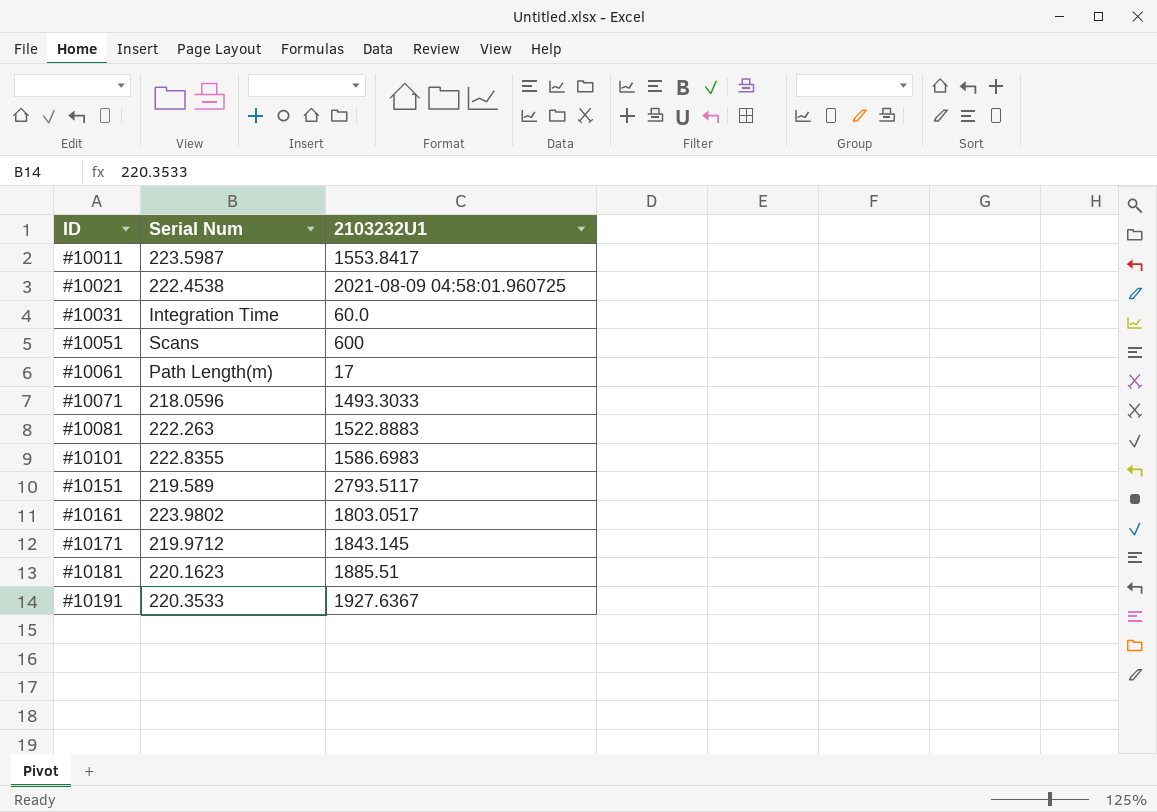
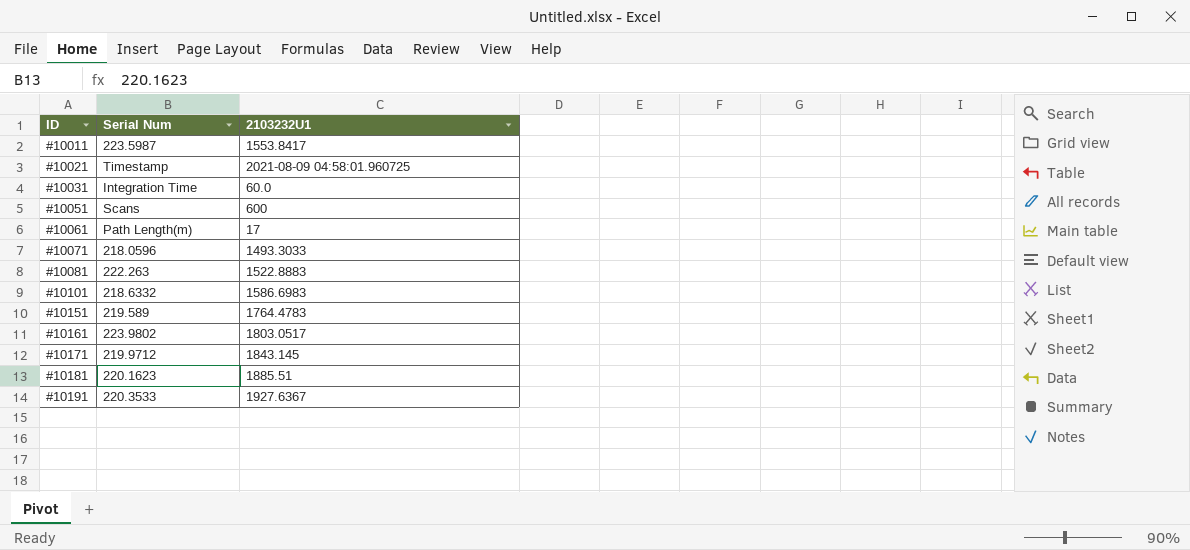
#10021 | Serial Num: 222.4538 -> Timestamp
#10101 | Serial Num: 222.8355 -> 218.6332
#10151 | 2103232U1: 2793.5117 -> 1764.4783

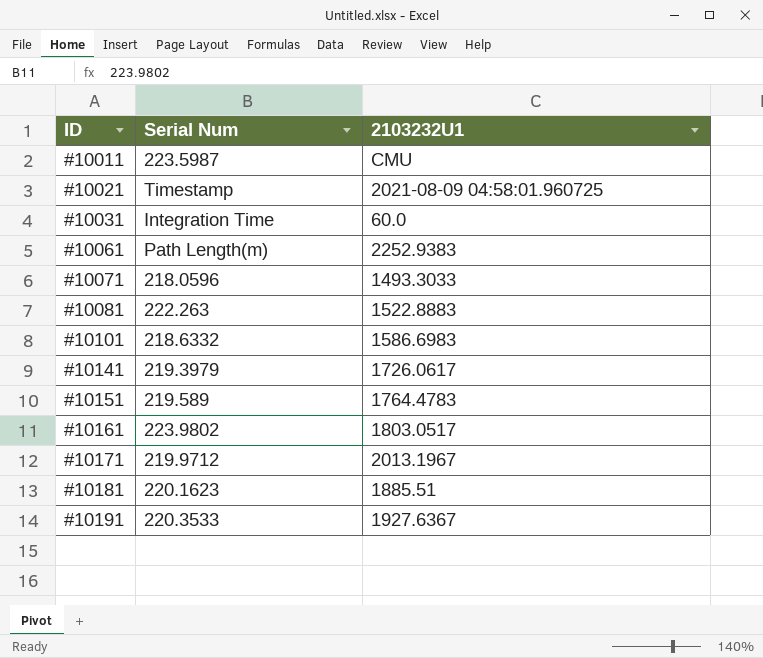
row #10051: Scans | 600 -> none
#10011 | 2103232U1: 1553.8417 -> CMU
#10061 | 2103232U1: 17 -> 2252.9383
row #10141: none -> 219.3979 | 1726.0617
#10171 | 2103232U1: 1843.145 -> 2013.1967

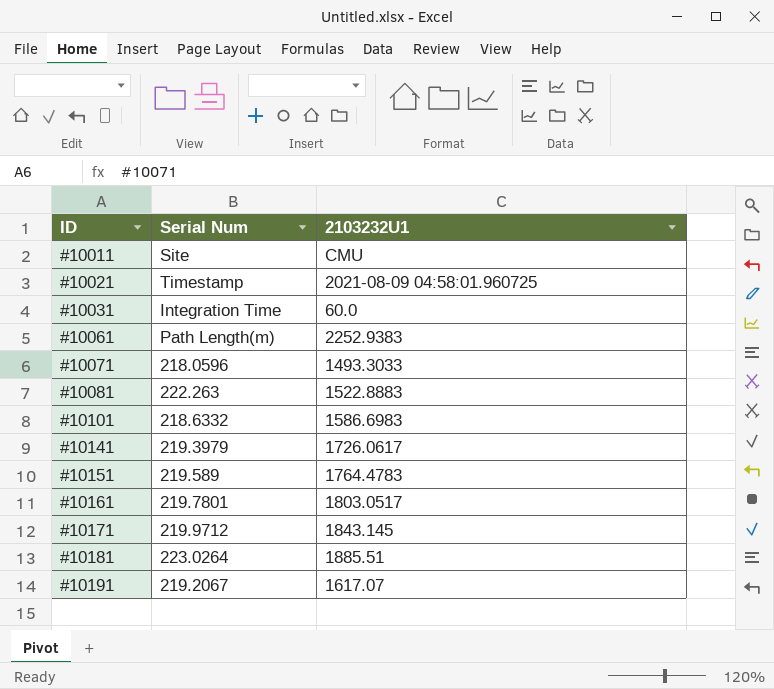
#10011 | Serial Num: 223.5987 -> Site
#10161 | Serial Num: 223.9802 -> 219.7801
#10171 | 2103232U1: 2013.1967 -> 1843.145
#10181 | Serial Num: 220.1623 -> 223.0264
#10191 | Serial Num: 220.3533 -> 219.2067
#10191 | 2103232U1: 1927.6367 -> 1617.07

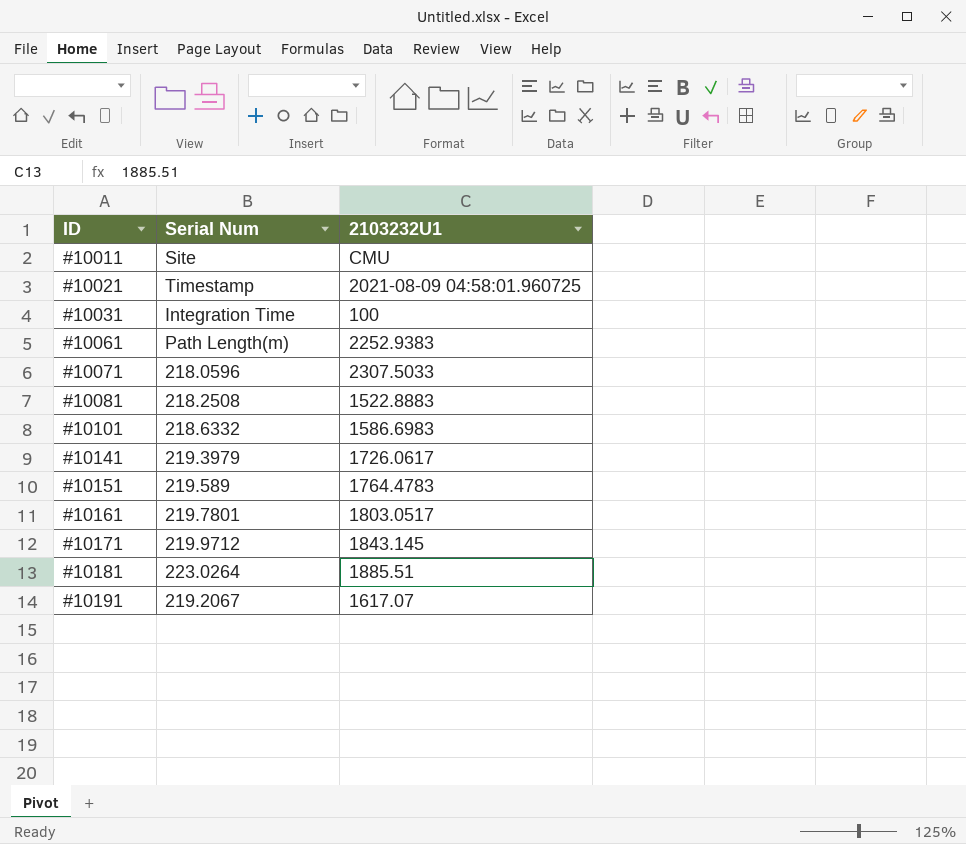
#10031 | 2103232U1: 60.0 -> 100
#10071 | 2103232U1: 1493.3033 -> 2307.5033
#10081 | Serial Num: 222.263 -> 218.2508

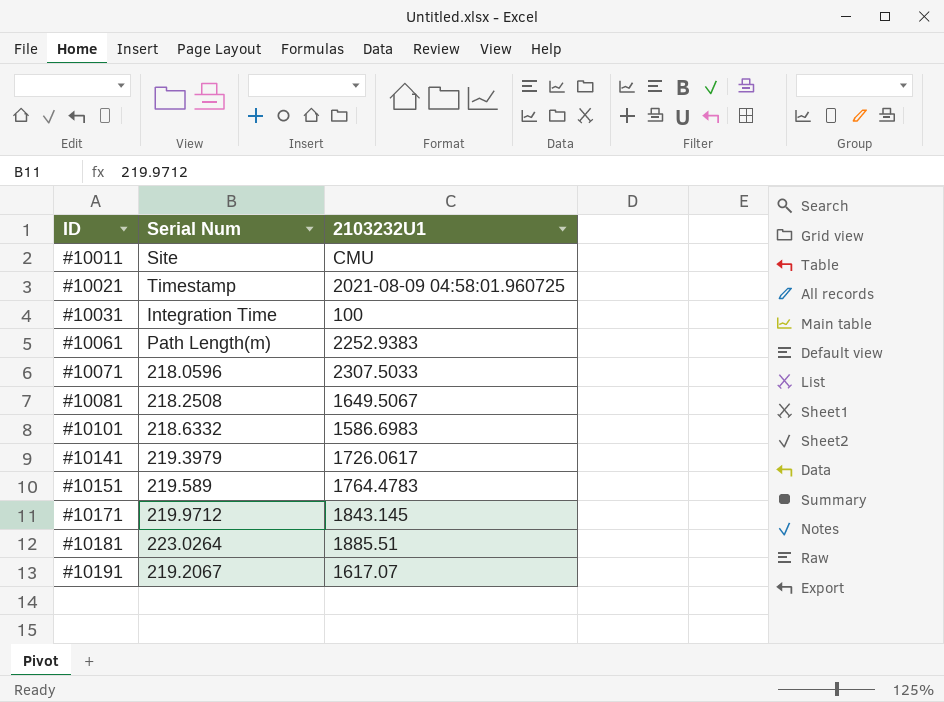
row #10161: 219.7801 | 1803.0517 -> none
#10081 | 2103232U1: 1522.8883 -> 1649.5067

